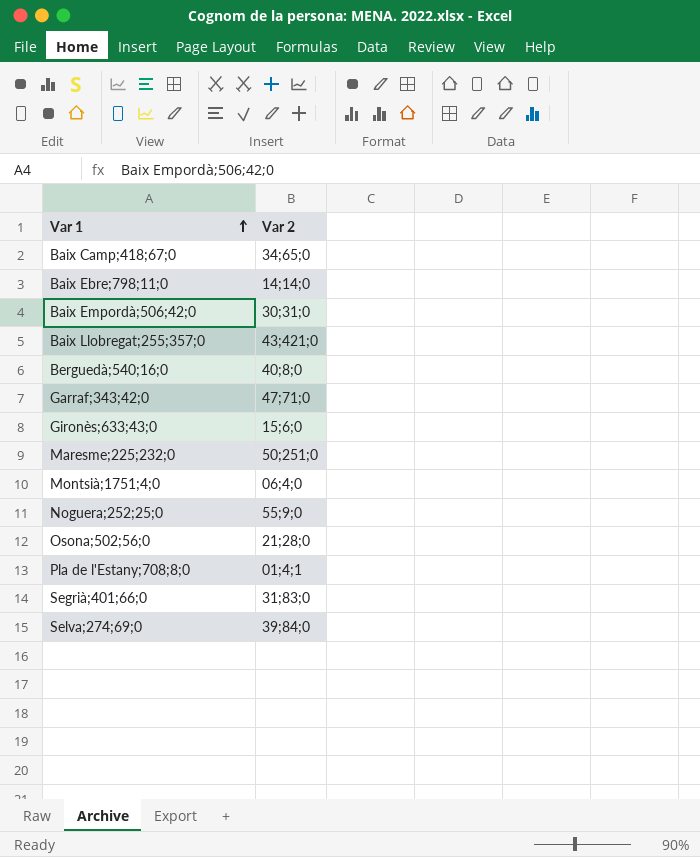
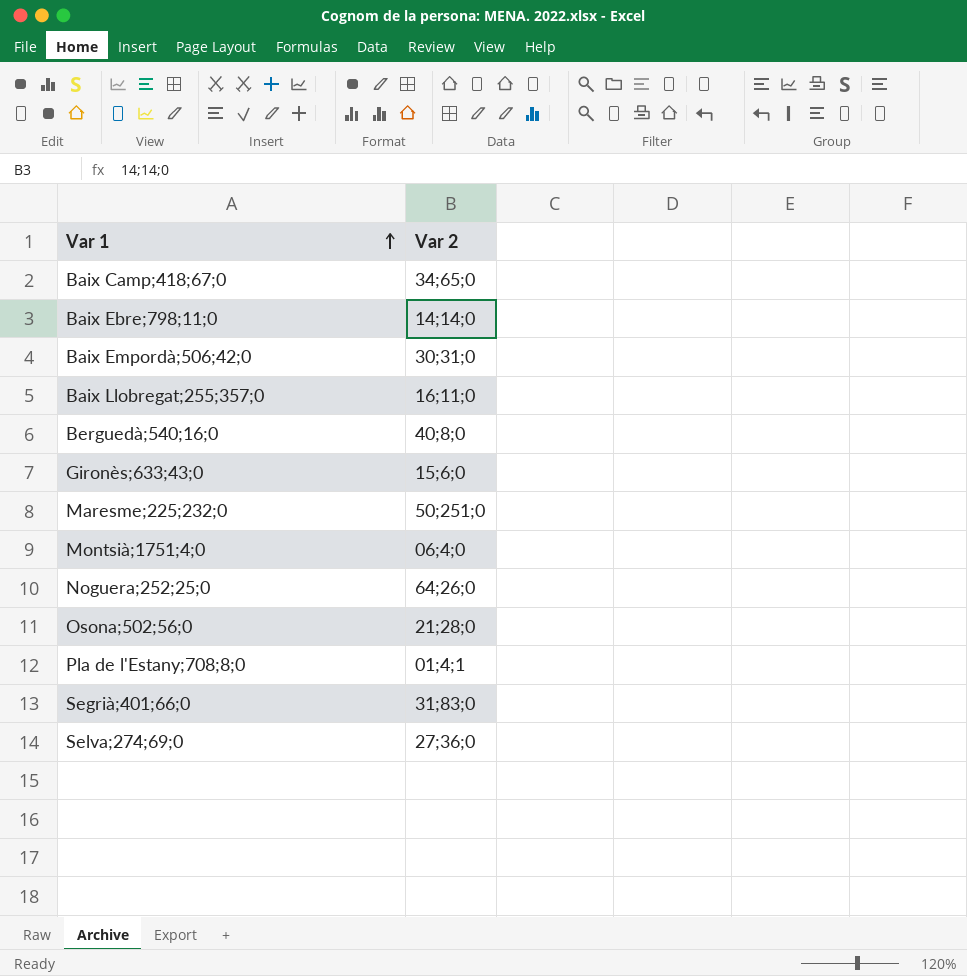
row Garraf;343;42;0: 47;71;0 -> none
Baix Llobregat;255;357;0 | Var 2: 43;421;0 -> 16;11;0
Noguera;252;25;0 | Var 2: 55;9;0 -> 64;26;0
Selva;274;69;0 | Var 2: 39;84;0 -> 27;36;0

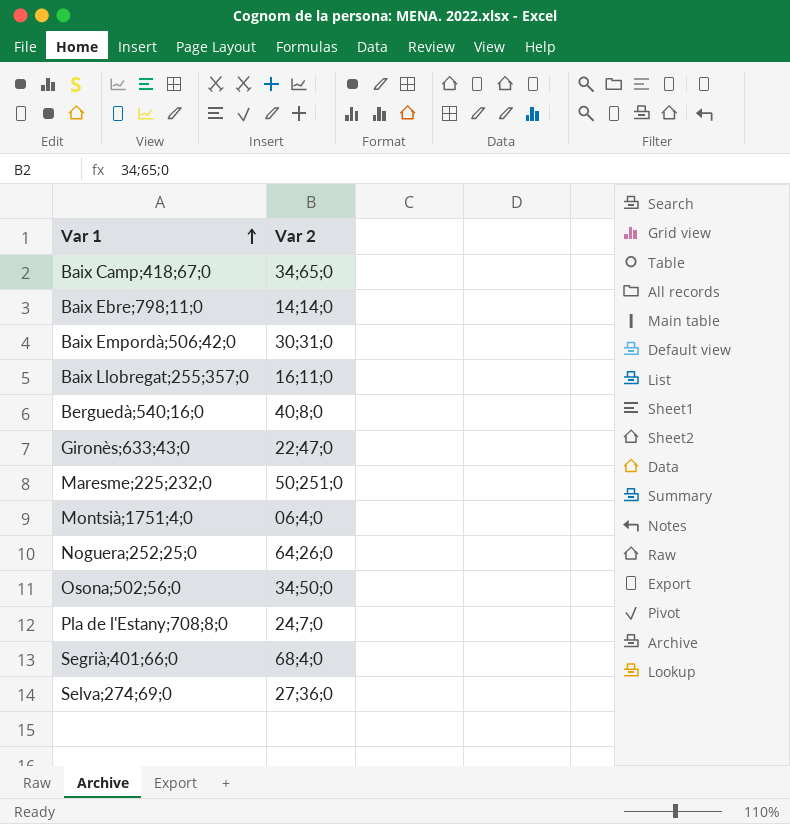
Gironès;633;43;0 | Var 2: 15;6;0 -> 22;47;0
Osona;502;56;0 | Var 2: 21;28;0 -> 34;50;0
Pla de l'Estany;708;8;0 | Var 2: 01;4;1 -> 24;7;0
Segrià;401;66;0 | Var 2: 31;83;0 -> 68;4;0

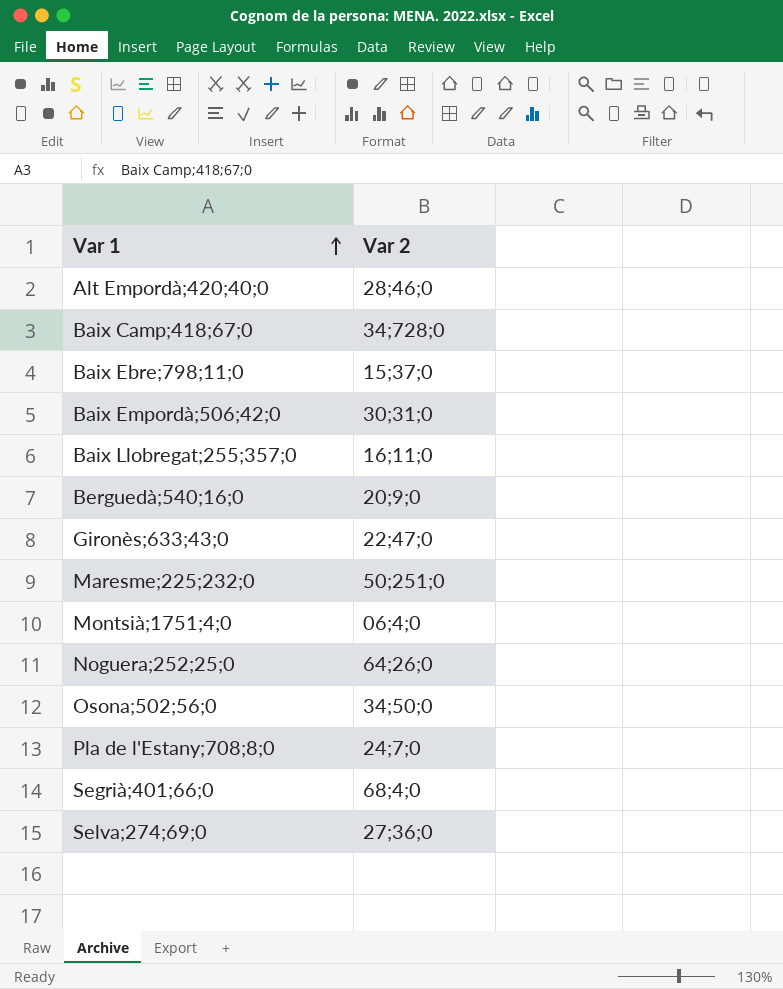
row Alt Empordà;420;40;0: none -> 28;46;0
Baix Camp;418;67;0 | Var 2: 34;65;0 -> 34;728;0
Baix Ebre;798;11;0 | Var 2: 14;14;0 -> 15;37;0
Berguedà;540;16;0 | Var 2: 40;8;0 -> 20;9;0

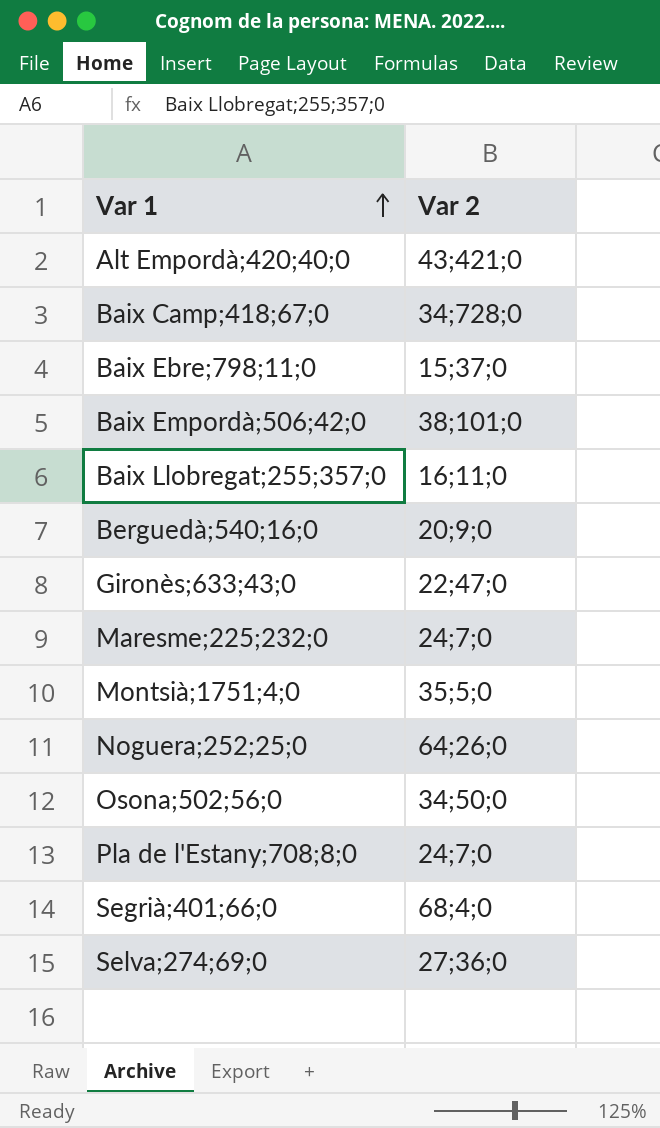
Alt Empordà;420;40;0 | Var 2: 28;46;0 -> 43;421;0
Baix Empordà;506;42;0 | Var 2: 30;31;0 -> 38;101;0
Maresme;225;232;0 | Var 2: 50;251;0 -> 24;7;0
Montsià;1751;4;0 | Var 2: 06;4;0 -> 35;5;0

